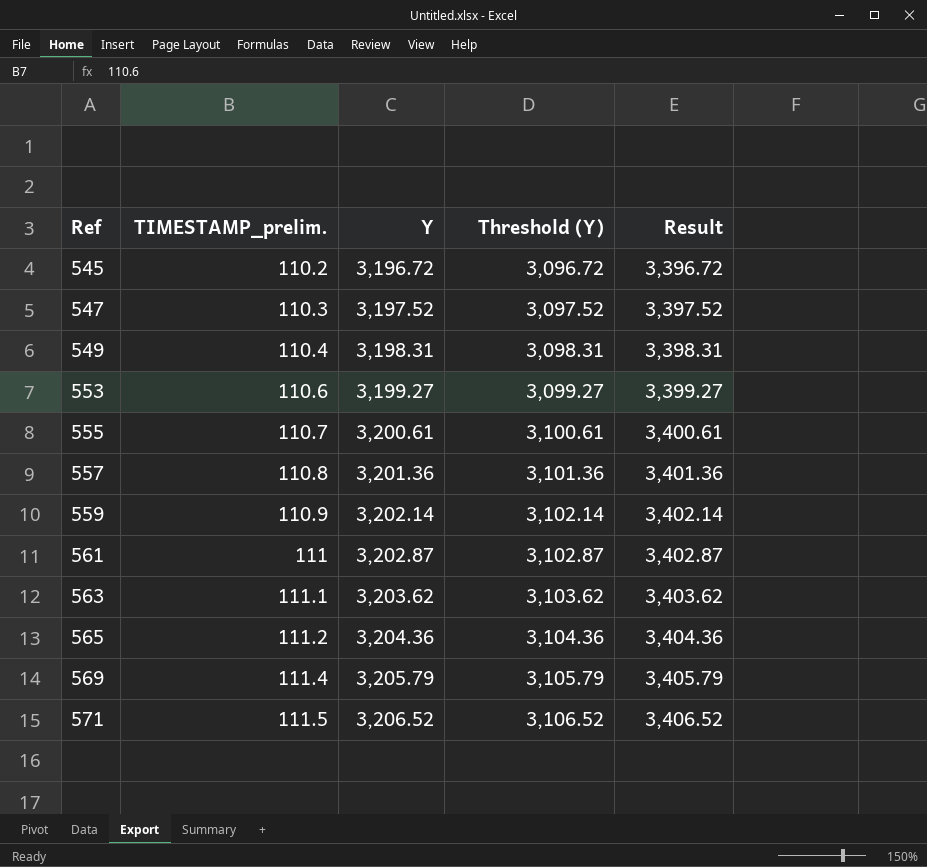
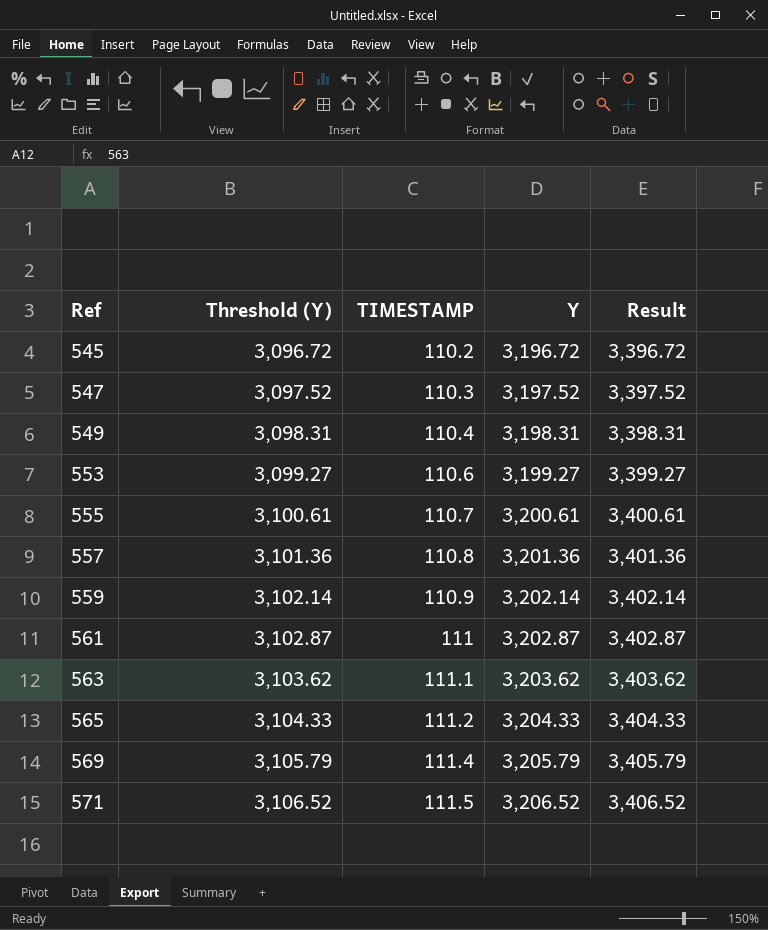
column Threshold (Y) | position: 4 -> 2
column name: TIMESTAMP_prelim. -> TIMESTAMP
565 | Threshold (Y): 3,104.36 -> 3,104.33
565 | Y: 3,204.36 -> 3,204.33
565 | Result: 3,404.36 -> 3,404.33

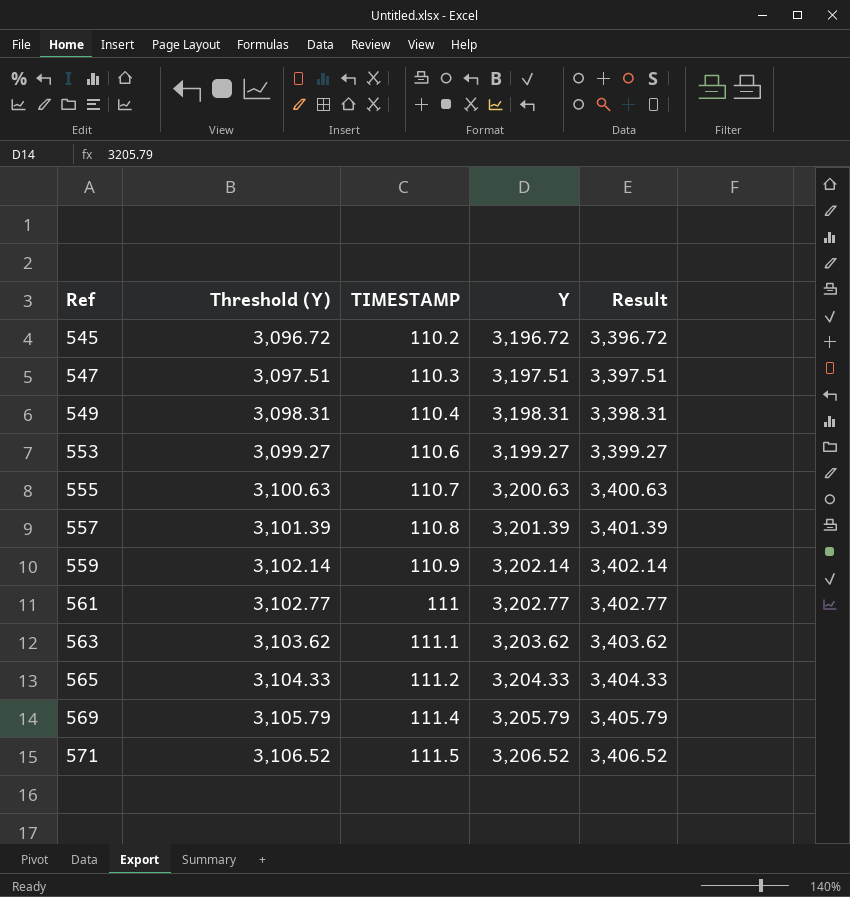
547 | Threshold (Y): 3,097.52 -> 3,097.51
547 | Y: 3,197.52 -> 3,197.51
547 | Result: 3,397.52 -> 3,397.51
555 | Threshold (Y): 3,100.61 -> 3,100.63
555 | Y: 3,200.61 -> 3,200.63
555 | Result: 3,400.61 -> 3,400.63
557 | Threshold (Y): 3,101.36 -> 3,101.39
557 | Y: 3,201.36 -> 3,201.39
557 | Result: 3,401.36 -> 3,401.39
561 | Threshold (Y): 3,102.87 -> 3,102.77
561 | Y: 3,202.87 -> 3,202.77
561 | Result: 3,402.87 -> 3,402.77

